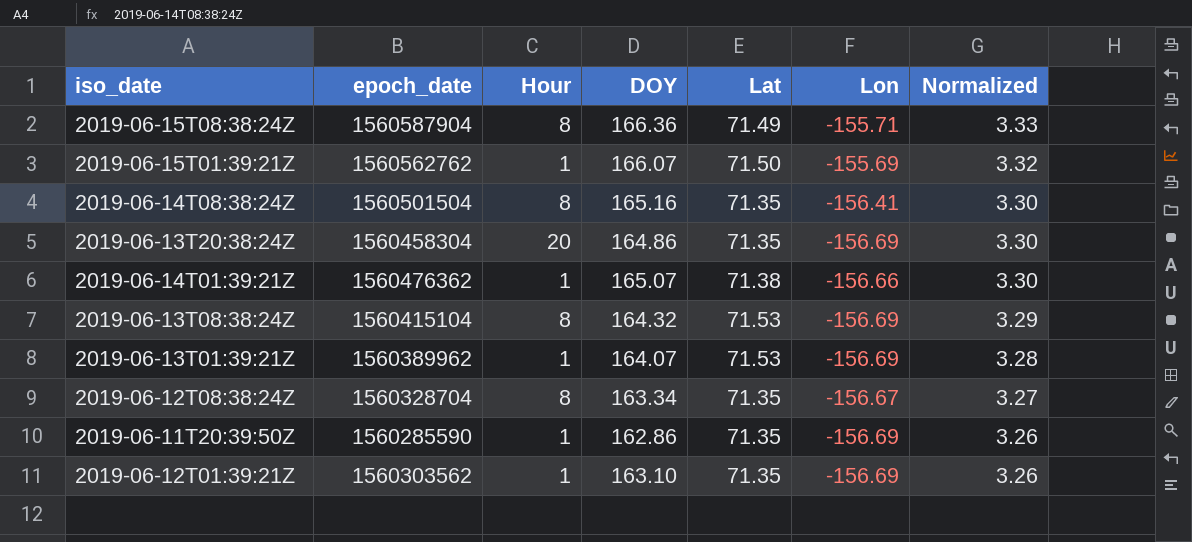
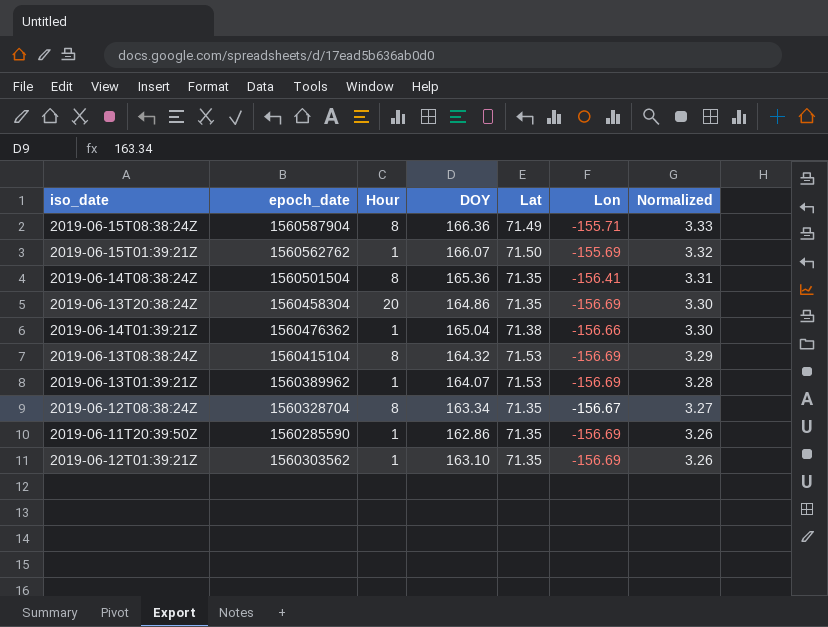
2019-06-14T08:38:24Z | DOY: 165.16 -> 165.36
2019-06-14T08:38:24Z | Normalized: 3.30 -> 3.31
2019-06-14T01:39:21Z | DOY: 165.07 -> 165.04

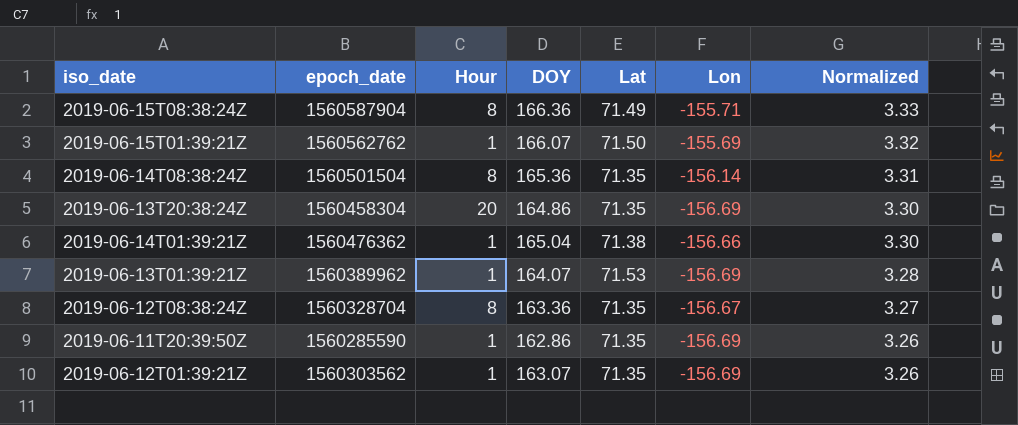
row 2019-06-13T08:38:24Z: 1560415104 | 8 | 164.32 | 71.53 | -156.69 | 3.29 -> none
2019-06-14T08:38:24Z | Lon: -156.41 -> -156.14
2019-06-12T08:38:24Z | DOY: 163.34 -> 163.36
2019-06-12T01:39:21Z | DOY: 163.10 -> 163.07

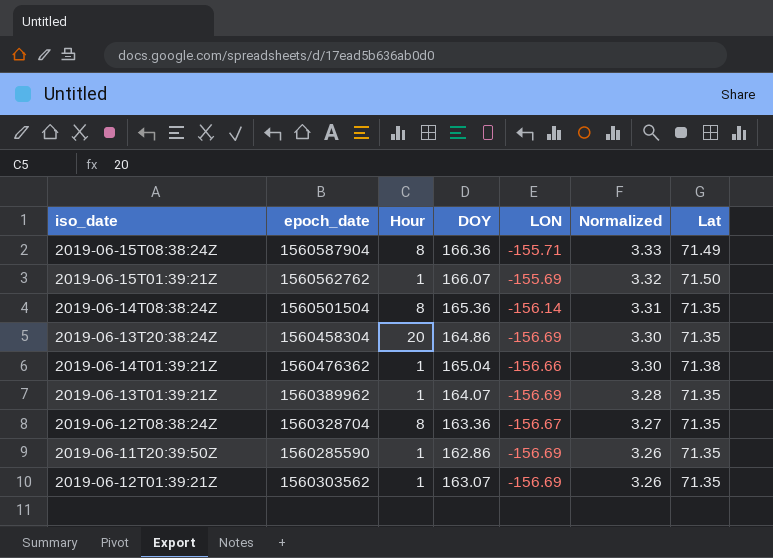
column name: Lon -> LON
column Lat | position: 5 -> 7
2019-06-13T01:39:21Z | Lat: 71.53 -> 71.35

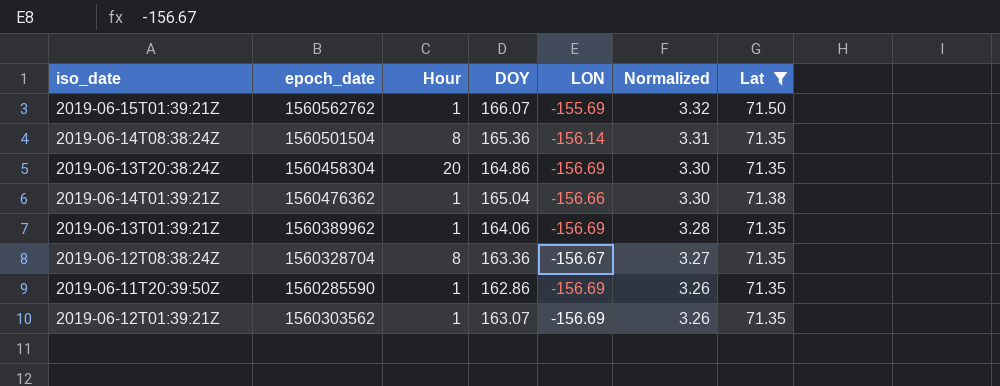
filter: none -> Lat != 71.49
2019-06-13T01:39:21Z | DOY: 164.07 -> 164.06

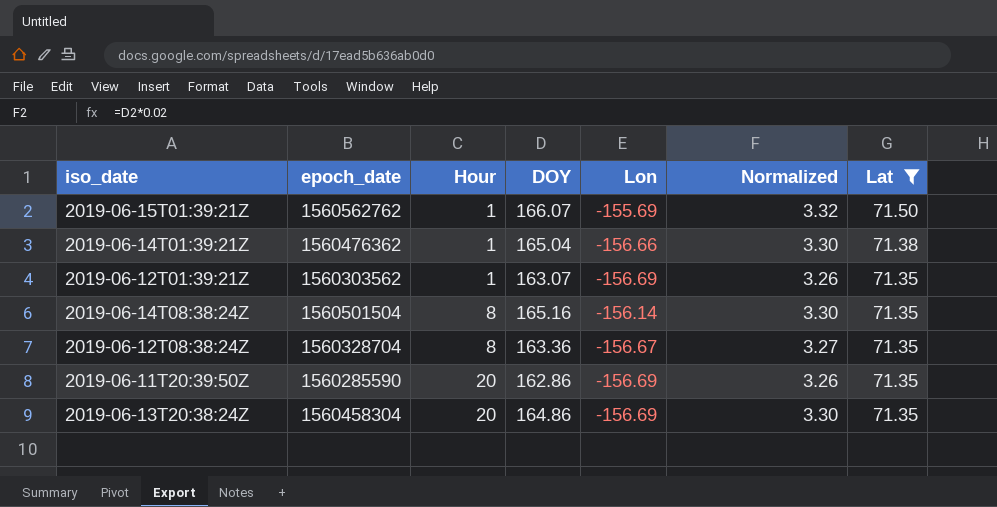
row order: Normalized descending -> Hour ascending
column name: LON -> Lon
row 2019-06-13T01:39:21Z: 1560389962 | 1 | 164.06 | -156.69 | 3.28 | 71.35 -> none
2019-06-14T08:38:24Z | DOY: 165.36 -> 165.16
2019-06-14T08:38:24Z | Normalized: 3.31 -> 3.30
2019-06-11T20:39:50Z | Hour: 1 -> 20

